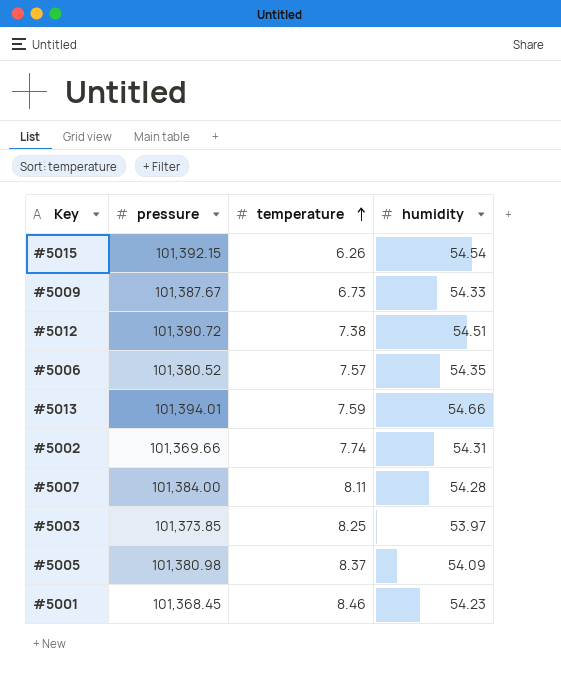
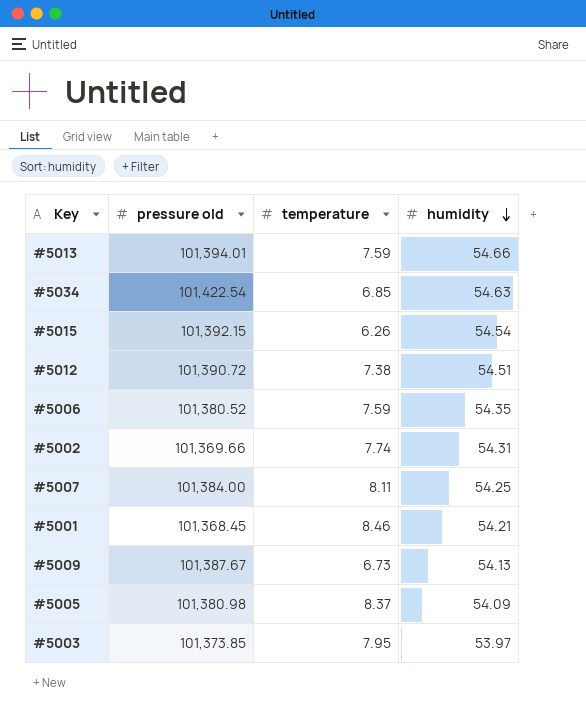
row order: temperature ascending -> humidity descending
column name: pressure -> pressure old
row #5034: none -> 101,422.54 | 6.85 | 54.63
#5006 | temperature: 7.57 -> 7.59
#5007 | humidity: 54.28 -> 54.25
#5001 | humidity: 54.23 -> 54.21
#5009 | humidity: 54.33 -> 54.13
#5003 | temperature: 8.25 -> 7.95

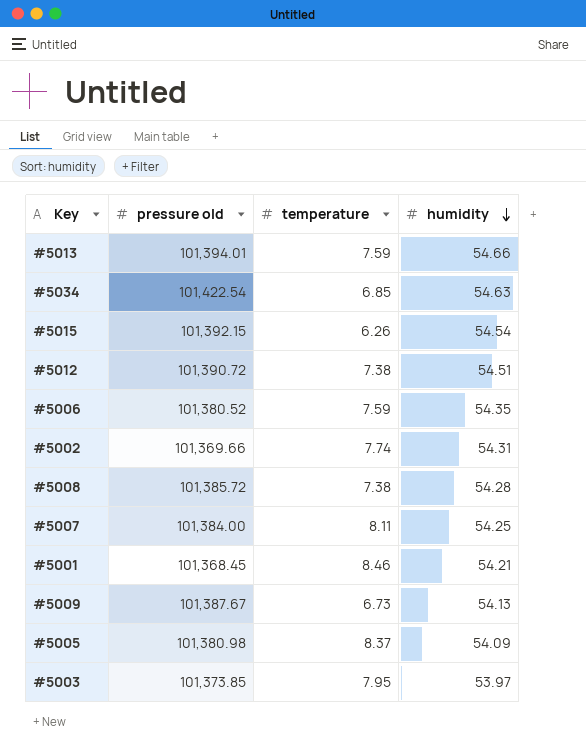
row #5008: none -> 101,385.72 | 7.38 | 54.28

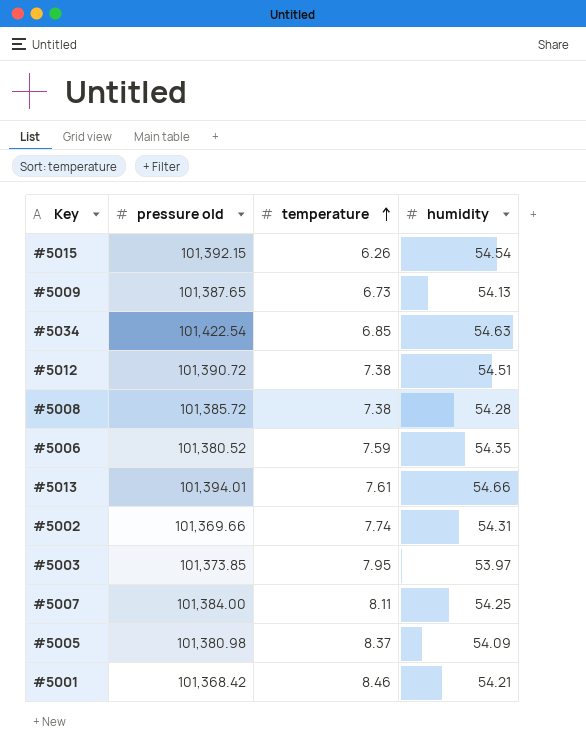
row order: humidity descending -> temperature ascending
#5009 | pressure old: 101,387.67 -> 101,387.65
#5013 | temperature: 7.59 -> 7.61
#5001 | pressure old: 101,368.45 -> 101,368.42

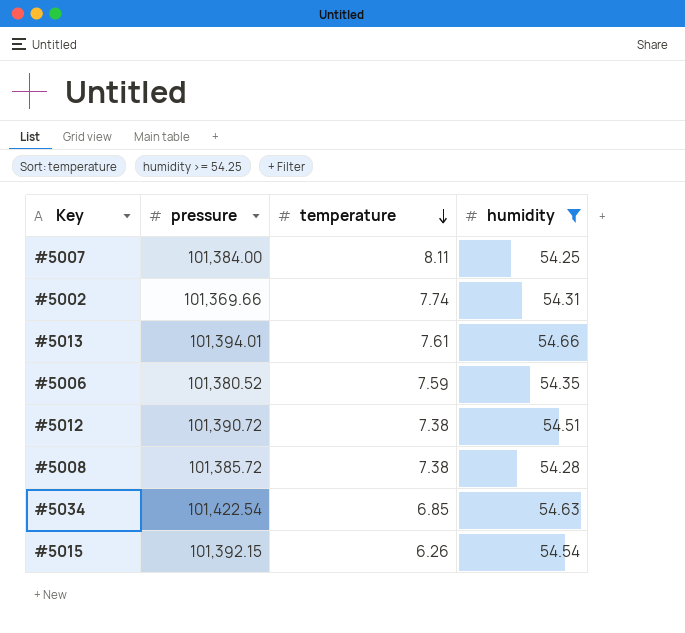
filter: none -> humidity >= 54.25
row order: temperature ascending -> temperature descending
column name: pressure old -> pressure

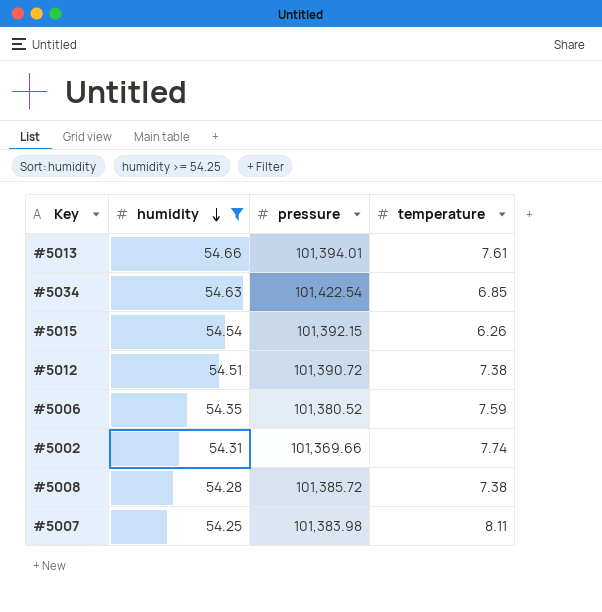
row order: temperature descending -> humidity descending
column humidity | position: 4 -> 2
#5007 | pressure: 101,384.00 -> 101,383.98

